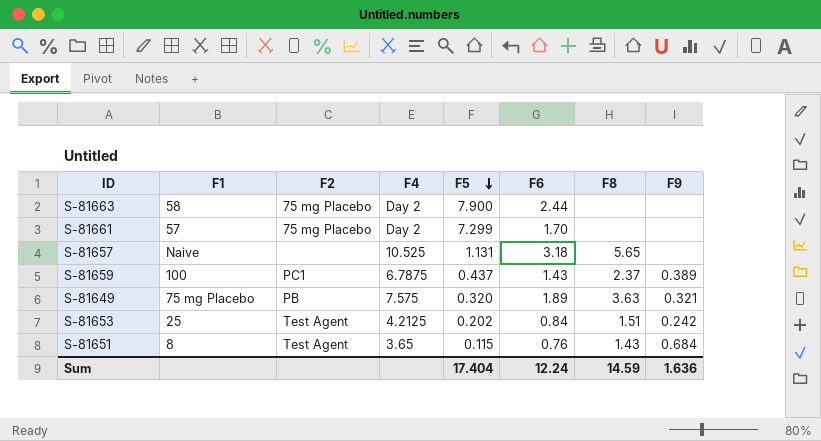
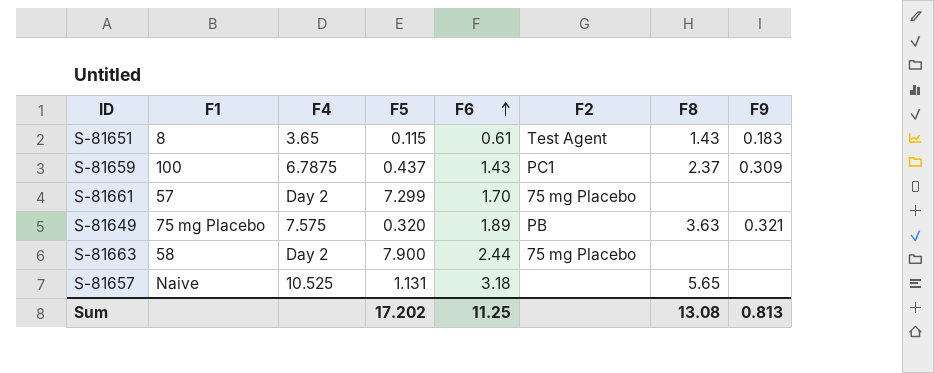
row order: F5 descending -> F6 ascending
column F2 | position: 3 -> 6
row S-81653: 25 | Test Agent | 4.2125 | 0.202 | 0.84 | 1.51 | 0.242 -> none
S-81651 | F6: 0.76 -> 0.61
S-81651 | F9: 0.684 -> 0.183
S-81659 | F9: 0.389 -> 0.309
Sum | F5: 17.404 -> 17.202
Sum | F6: 12.24 -> 11.25
Sum | F8: 14.59 -> 13.08
Sum | F9: 1.636 -> 0.813

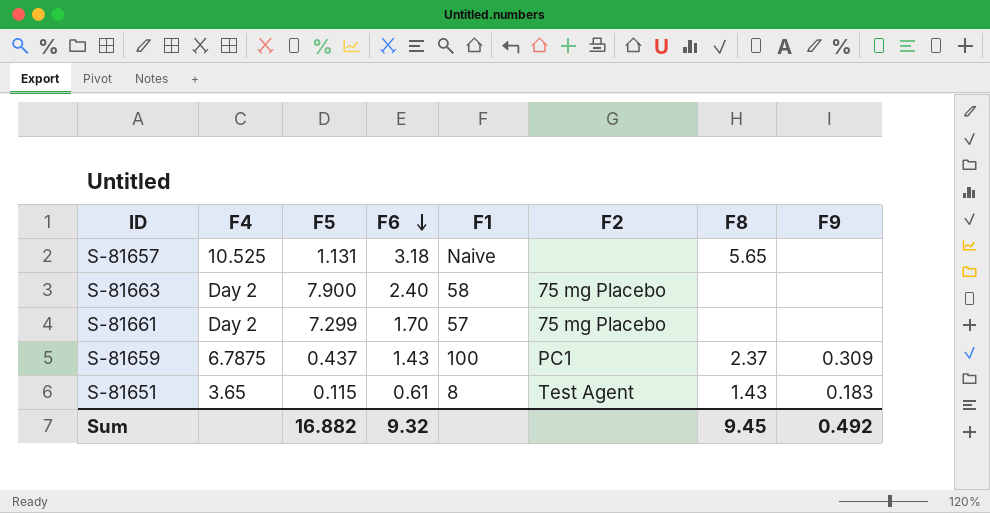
row order: F6 ascending -> F6 descending
column F1 | position: 2 -> 5
row S-81649: 75 mg Placebo | 7.575 | 0.320 | 1.89 | PB | 3.63 | 0.321 -> none
S-81663 | F6: 2.44 -> 2.40
Sum | F5: 17.202 -> 16.882
Sum | F6: 11.25 -> 9.32
Sum | F8: 13.08 -> 9.45
Sum | F9: 0.813 -> 0.492

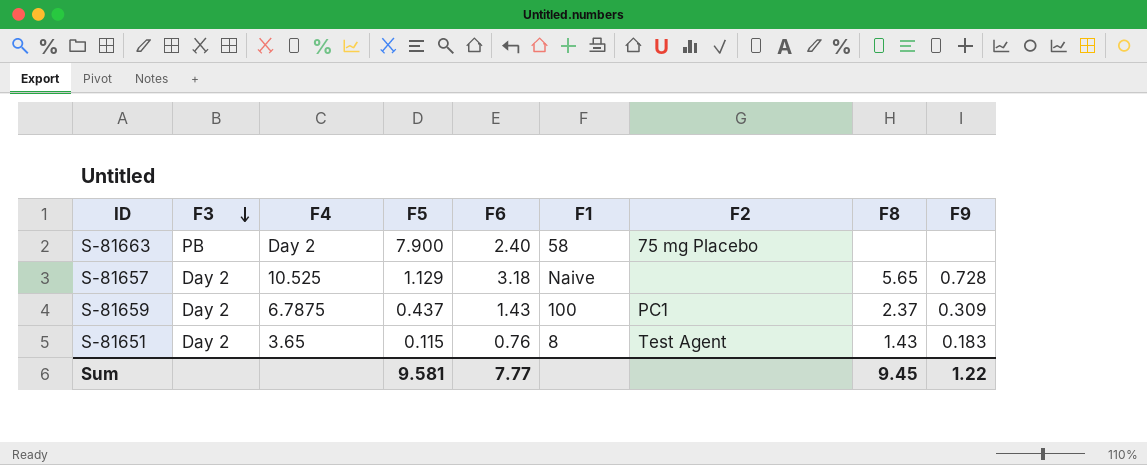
row order: F6 descending -> F3 descending
column F3 | position: none -> 2
row S-81661: Day 2 | 7.299 | 1.70 | 57 | 75 mg Placebo | none | none -> none
S-81657 | F5: 1.131 -> 1.129
S-81657 | F9: none -> 0.728
S-81651 | F6: 0.61 -> 0.76
Sum | F5: 16.882 -> 9.581
Sum | F6: 9.32 -> 7.77
Sum | F9: 0.492 -> 1.22

